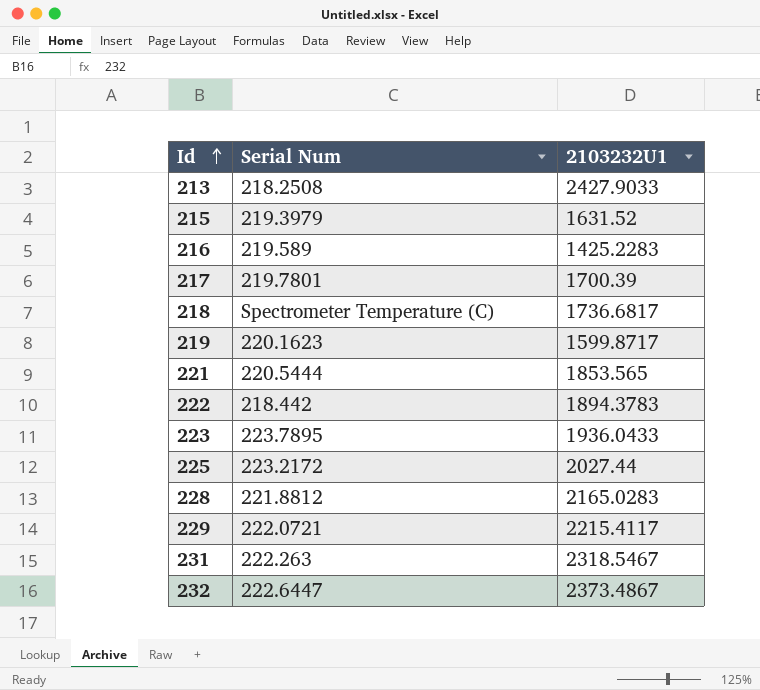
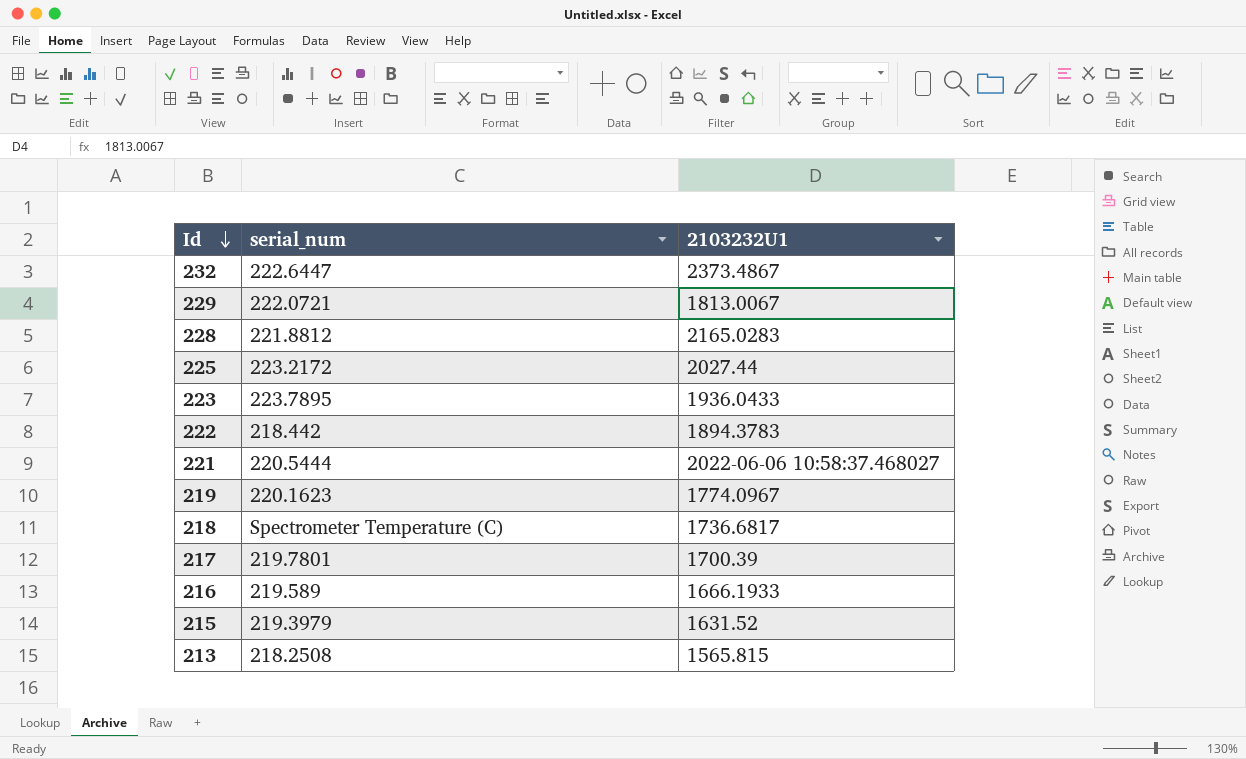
row order: Id ascending -> Id descending
column name: Serial Num -> serial_num
row 231: 222.263 | 2318.5467 -> none
229 | 2103232U1: 2215.4117 -> 1813.0067
221 | 2103232U1: 1853.565 -> 2022-06-06 10:58:37.468027
219 | 2103232U1: 1599.8717 -> 1774.0967
216 | 2103232U1: 1425.2283 -> 1666.1933
213 | 2103232U1: 2427.9033 -> 1565.815

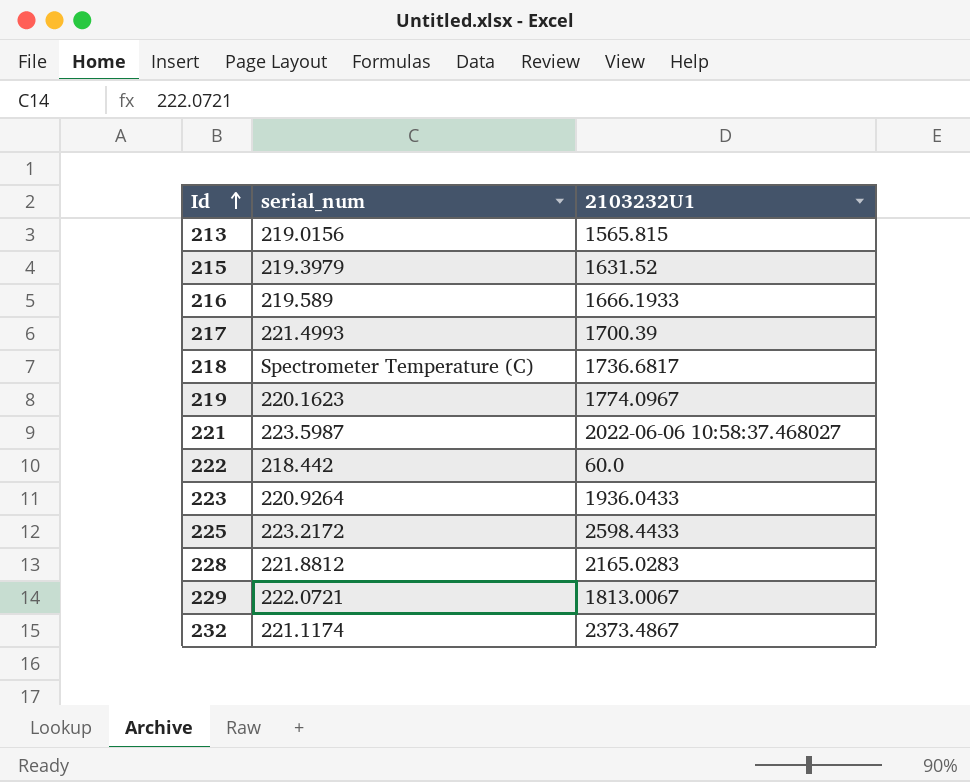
row order: Id descending -> Id ascending
213 | serial_num: 218.2508 -> 219.0156
217 | serial_num: 219.7801 -> 221.4993
221 | serial_num: 220.5444 -> 223.5987
222 | 2103232U1: 1894.3783 -> 60.0
223 | serial_num: 223.7895 -> 220.9264
225 | 2103232U1: 2027.44 -> 2598.4433
232 | serial_num: 222.6447 -> 221.1174

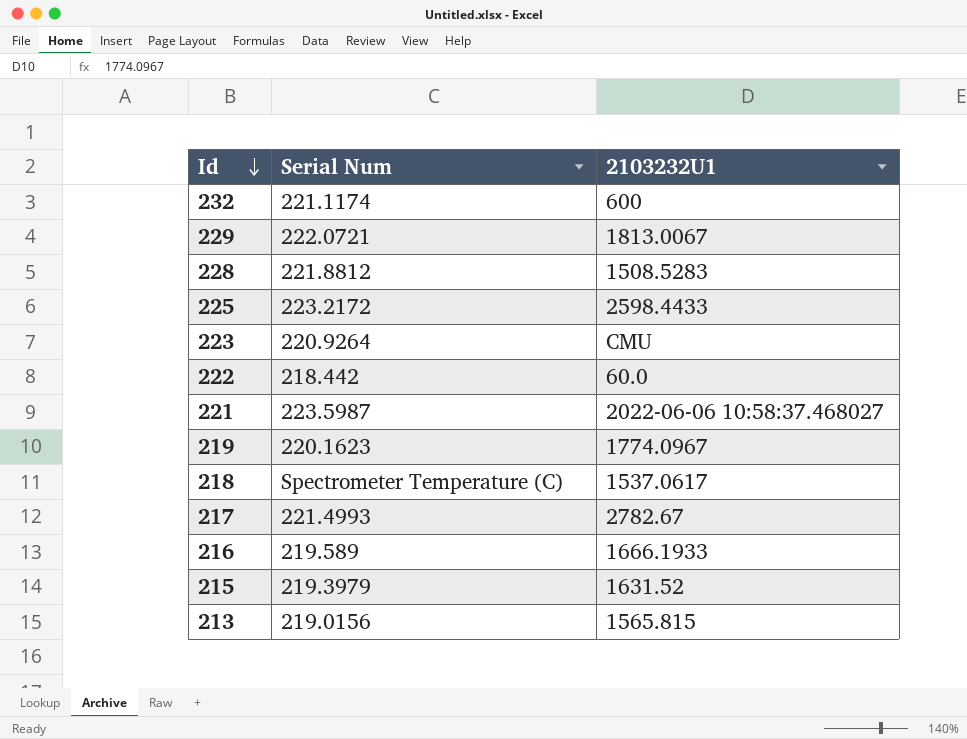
row order: Id ascending -> Id descending
column name: serial_num -> Serial Num
232 | 2103232U1: 2373.4867 -> 600
228 | 2103232U1: 2165.0283 -> 1508.5283
223 | 2103232U1: 1936.0433 -> CMU
218 | 2103232U1: 1736.6817 -> 1537.0617
217 | 2103232U1: 1700.39 -> 2782.67

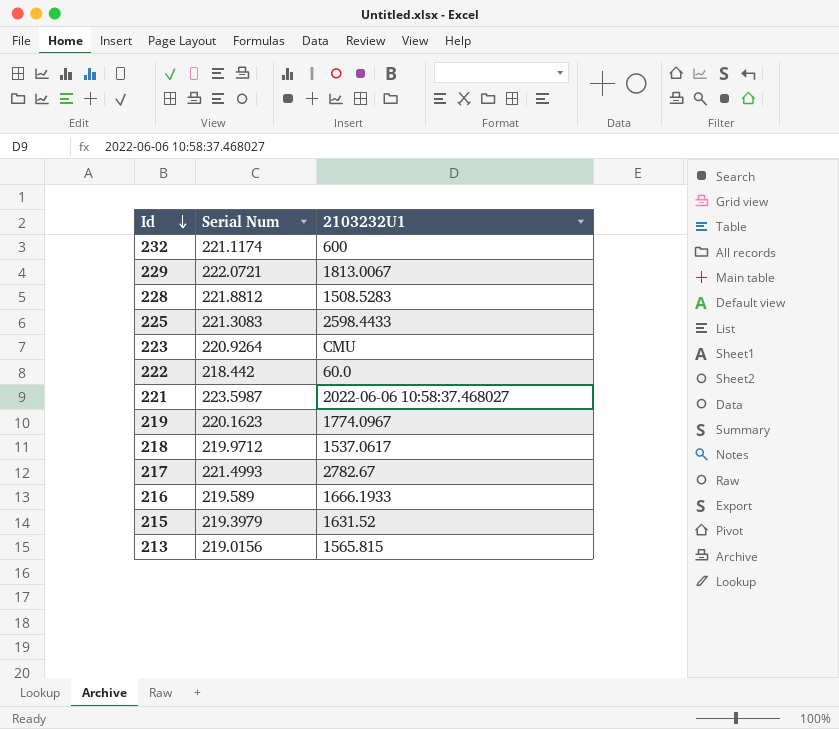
225 | Serial Num: 223.2172 -> 221.3083
218 | Serial Num: Spectrometer Temperature (C) -> 219.9712

